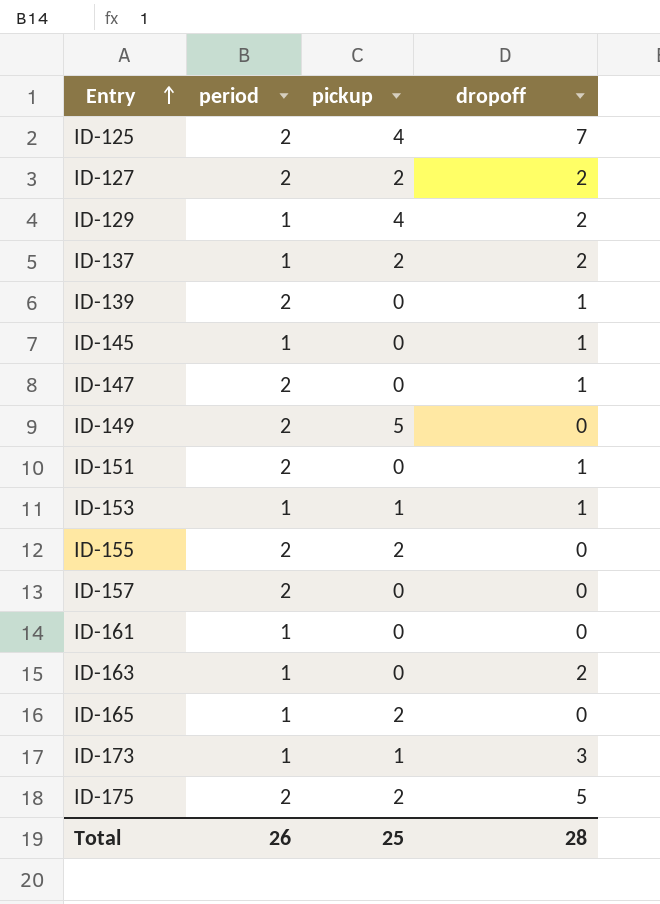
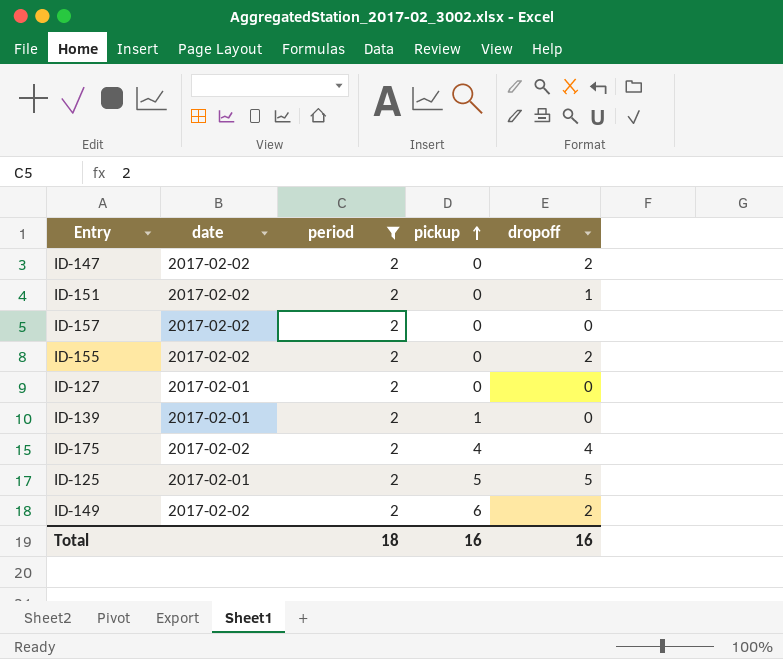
filter: none -> period = 2
row order: Entry ascending -> pickup ascending
column date | position: none -> 2
ID-147 | dropoff: 1 -> 2
ID-155 | pickup: 2 -> 0
ID-155 | dropoff: 0 -> 2
ID-127 | pickup: 2 -> 0
ID-127 | dropoff: 2 -> 0
ID-139 | pickup: 0 -> 1
ID-139 | dropoff: 1 -> 0
ID-175 | pickup: 2 -> 4
ID-175 | dropoff: 5 -> 4
ID-125 | pickup: 4 -> 5
ID-125 | dropoff: 7 -> 5
ID-149 | pickup: 5 -> 6
ID-149 | dropoff: 0 -> 2
Total | period: 26 -> 18
Total | pickup: 25 -> 16
Total | dropoff: 28 -> 16

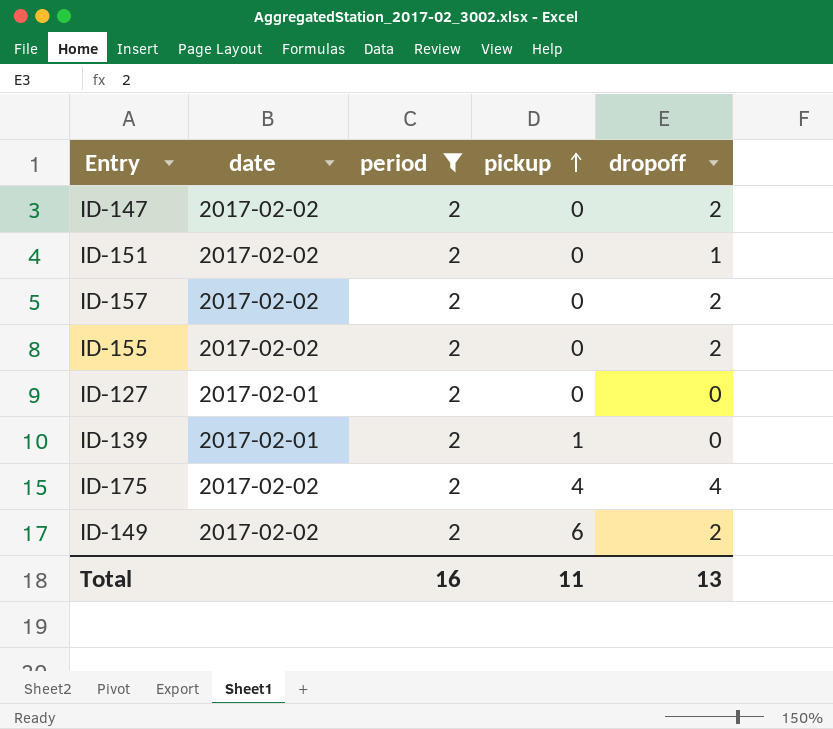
row ID-125: 2017-02-01 | 2 | 5 | 5 -> none
ID-157 | dropoff: 0 -> 2
Total | period: 18 -> 16
Total | pickup: 16 -> 11
Total | dropoff: 16 -> 13

